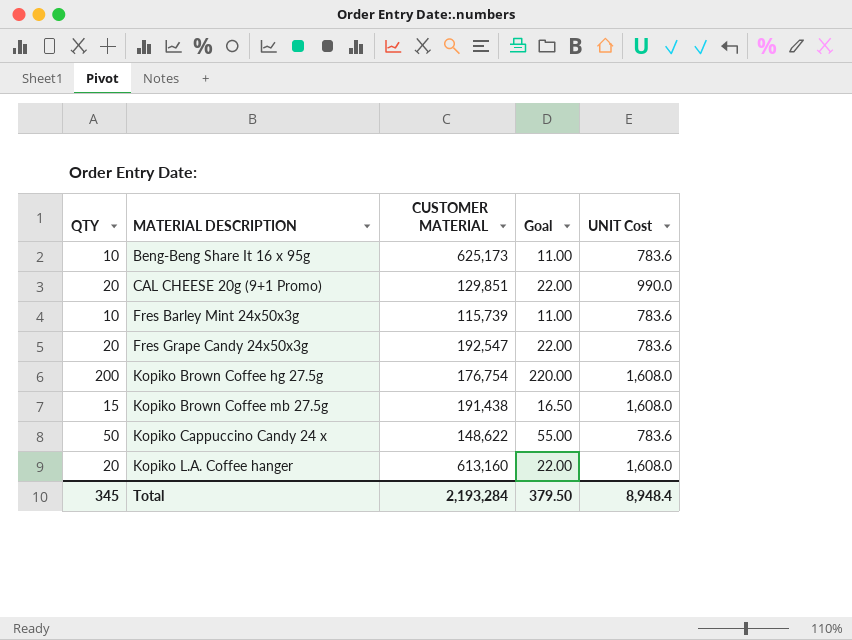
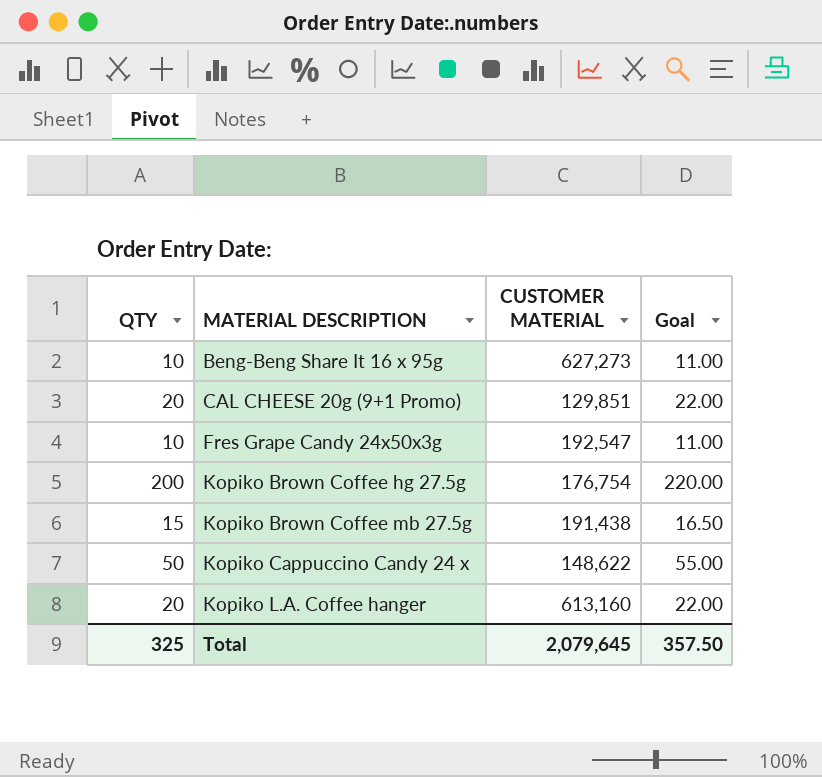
column UNIT Cost | position: 5 -> none
row Fres Barley Mint 24x50x3g: 10 | 115,739 | 11.00 | 783.6 -> none
Beng-Beng Share It 16 x 95g | CUSTOMER MATERIAL: 625,173 -> 627,273
Fres Grape Candy 24x50x3g | QTY: 20 -> 10
Fres Grape Candy 24x50x3g | Goal: 22.00 -> 11.00
Total | QTY: 345 -> 325
Total | CUSTOMER MATERIAL: 2,193,284 -> 2,079,645
Total | Goal: 379.50 -> 357.50

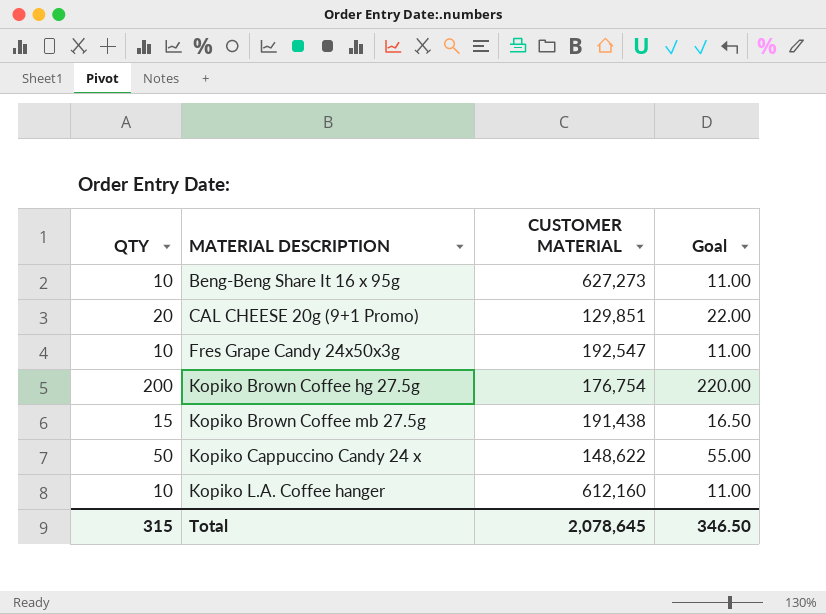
Kopiko L.A. Coffee hanger | QTY: 20 -> 10
Kopiko L.A. Coffee hanger | CUSTOMER MATERIAL: 613,160 -> 612,160
Kopiko L.A. Coffee hanger | Goal: 22.00 -> 11.00
Total | QTY: 325 -> 315
Total | CUSTOMER MATERIAL: 2,079,645 -> 2,078,645
Total | Goal: 357.50 -> 346.50

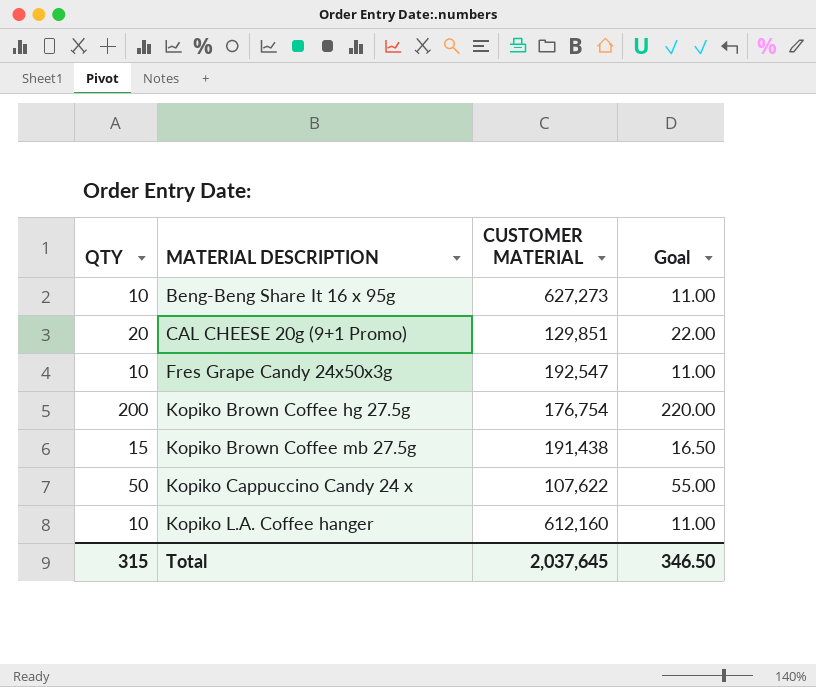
Kopiko Cappuccino Candy 24 x | CUSTOMER MATERIAL: 148,622 -> 107,622
Total | CUSTOMER MATERIAL: 2,078,645 -> 2,037,645

